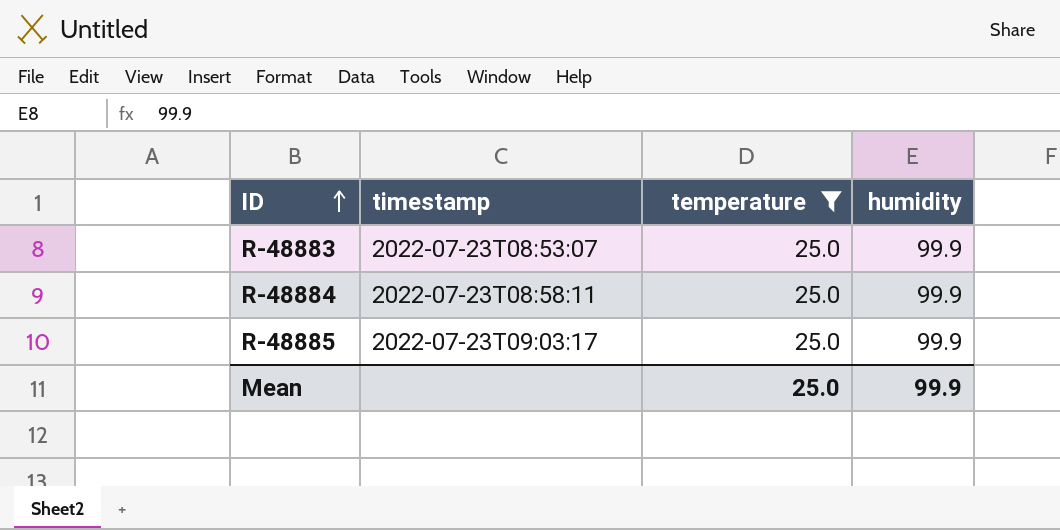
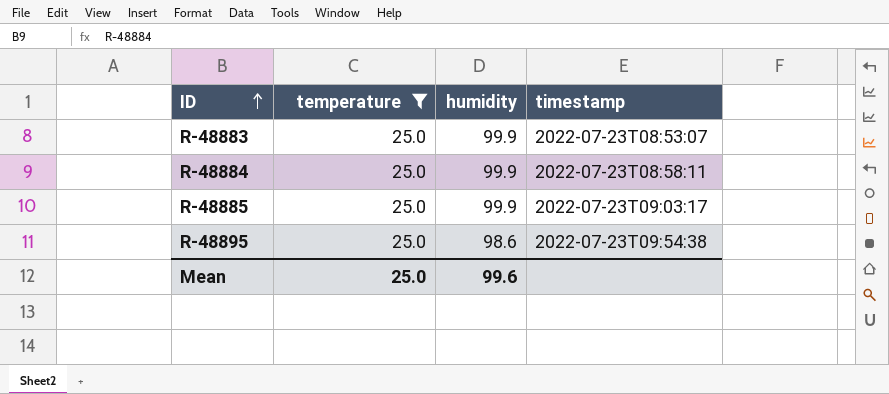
column timestamp | position: 2 -> 4
row R-48895: none -> 25.0 | 98.6 | 2022-07-23T09:54:38
Mean | humidity: 99.9 -> 99.6

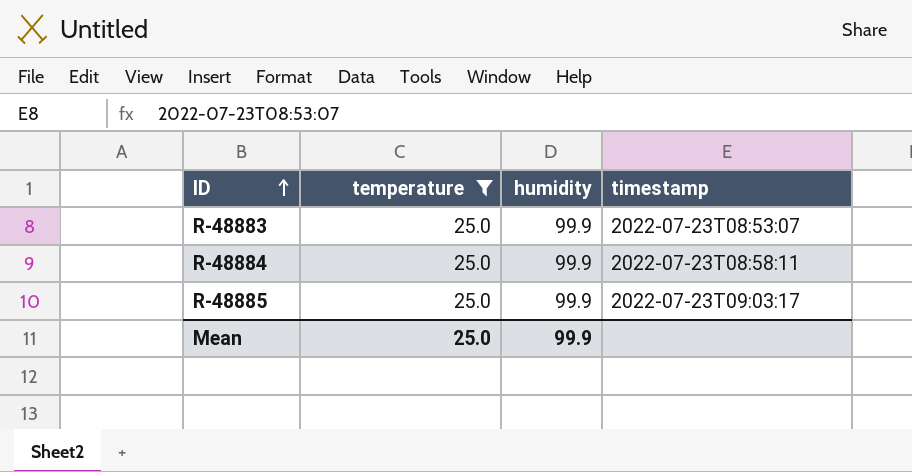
row R-48895: 25.0 | 98.6 | 2022-07-23T09:54:38 -> none
Mean | humidity: 99.6 -> 99.9

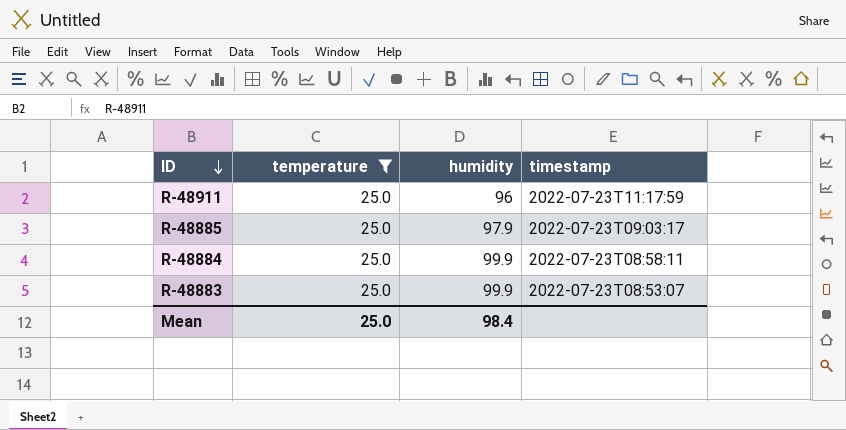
row order: ID ascending -> ID descending
row R-48911: none -> 25.0 | 96 | 2022-07-23T11:17:59
R-48885 | humidity: 99.9 -> 97.9
Mean | humidity: 99.9 -> 98.4

